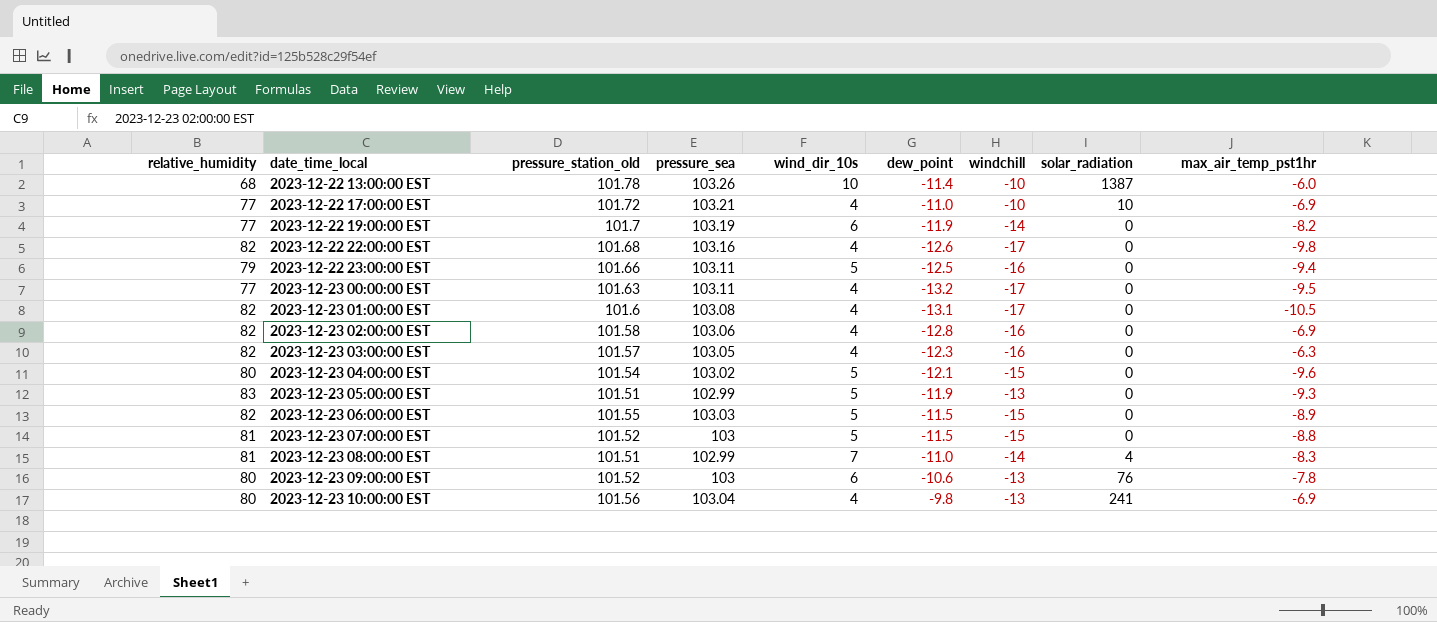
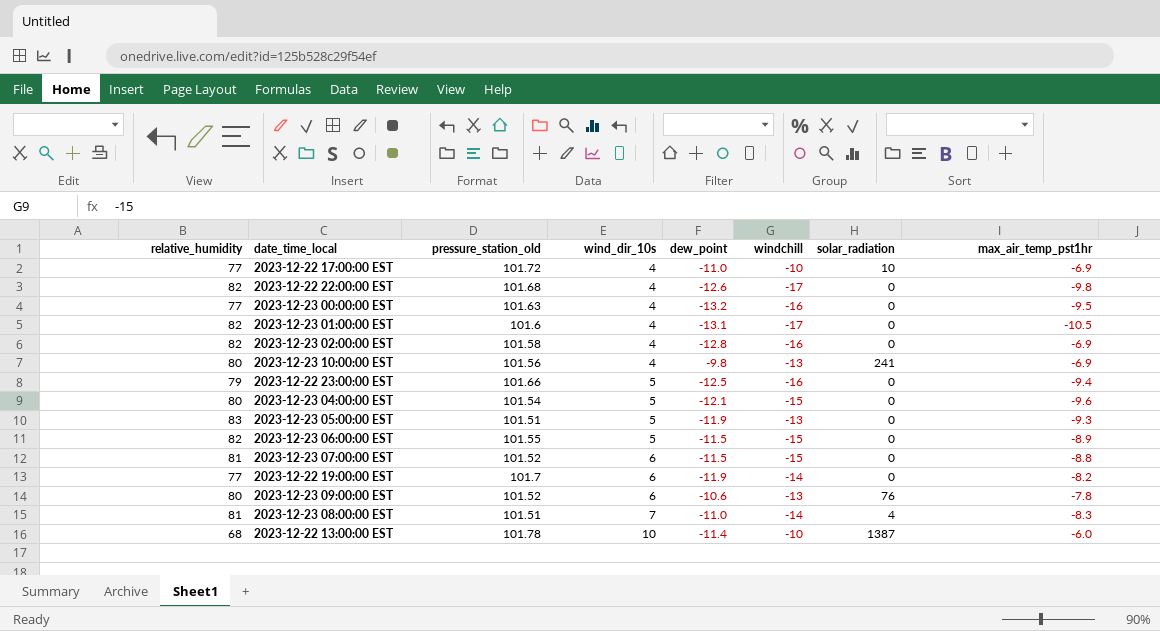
row order: date_time_local ascending -> wind_dir_10s ascending
column pressure_sea | position: 4 -> none
row 2023-12-23 03:00:00 EST: 82 | 101.57 | 103.05 | 4 | -12.3 | -16 | 0 | -6.3 -> none
2023-12-23 00:00:00 EST | windchill: -17 -> -16
2023-12-23 07:00:00 EST | wind_dir_10s: 5 -> 6

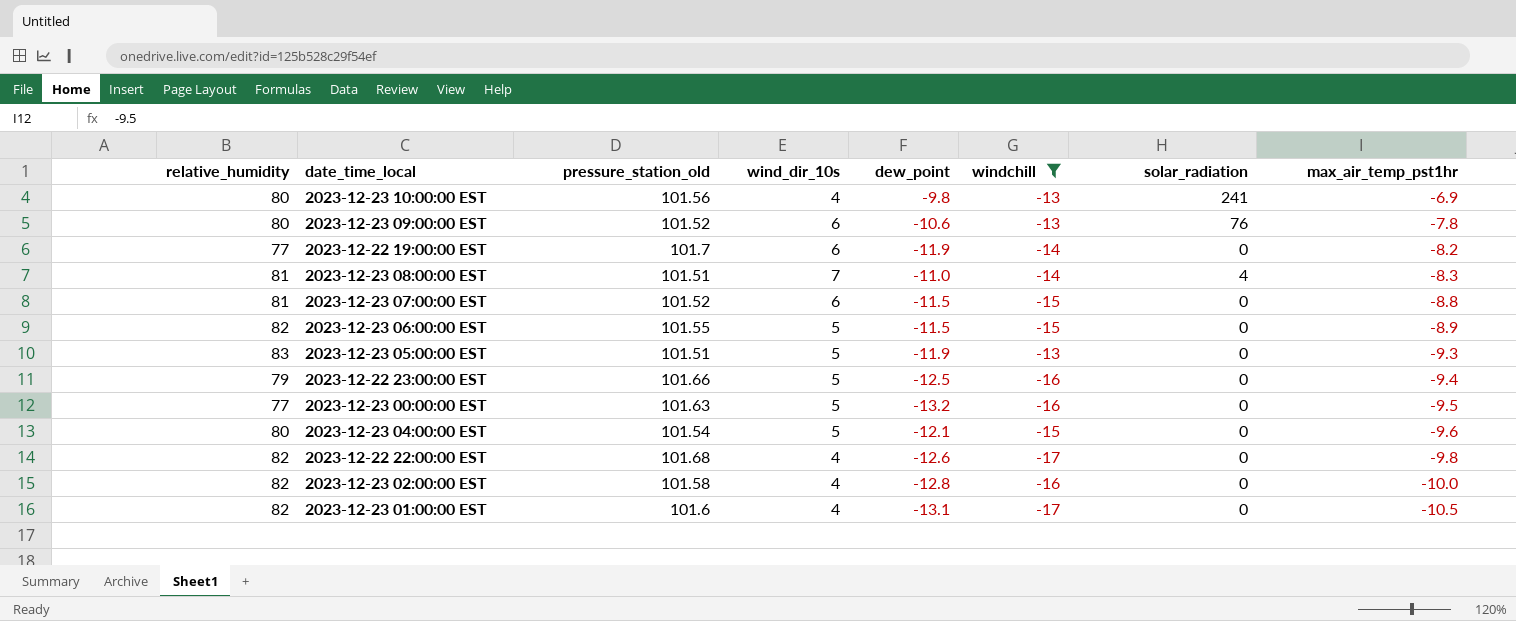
filter: none -> windchill != -10
row order: wind_dir_10s ascending -> max_air_temp_pst1hr descending
2023-12-23 00:00:00 EST | wind_dir_10s: 4 -> 5
2023-12-23 02:00:00 EST | max_air_temp_pst1hr: -6.9 -> -10.0

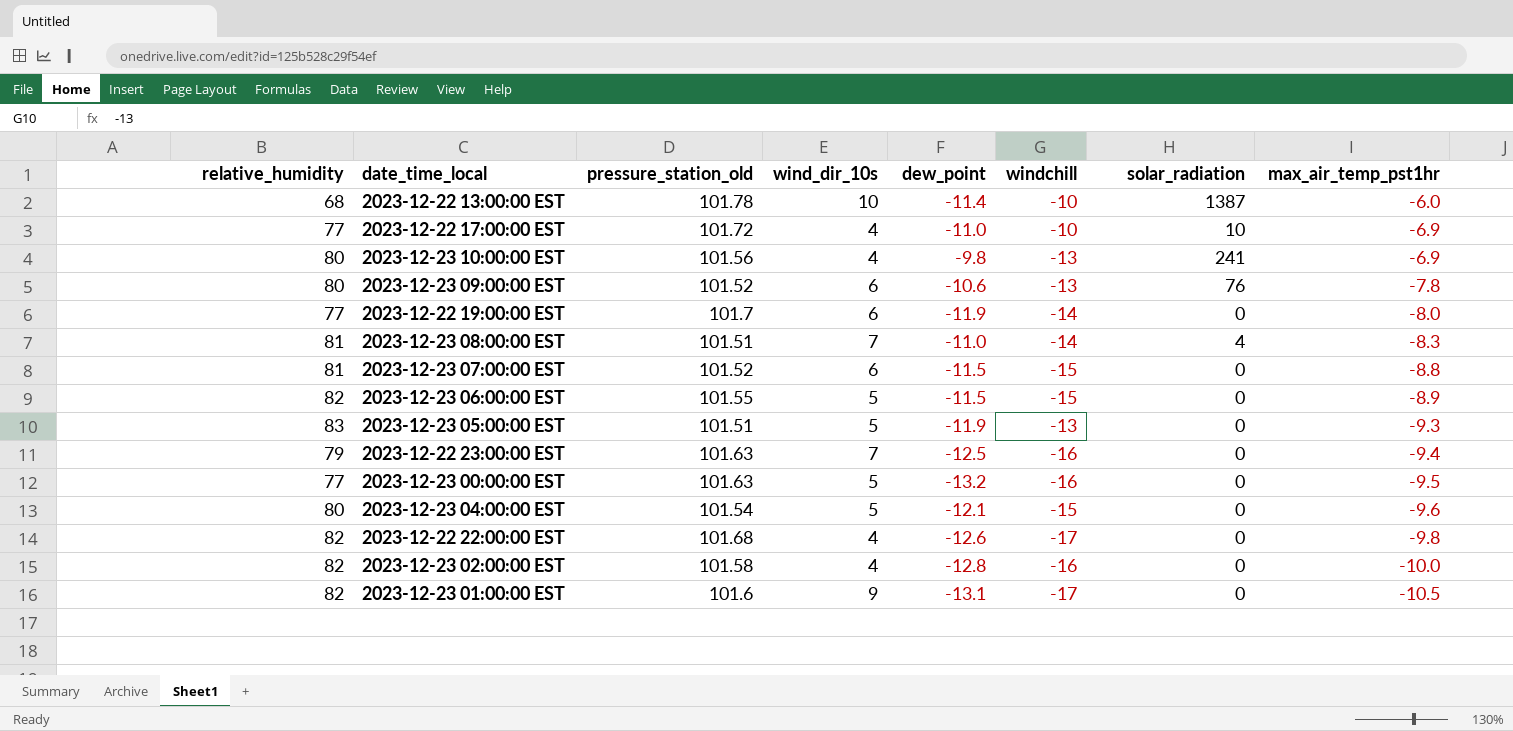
filter: windchill != -10 -> none
2023-12-22 19:00:00 EST | max_air_temp_pst1hr: -8.2 -> -8.0
2023-12-22 23:00:00 EST | pressure_station_old: 101.66 -> 101.63
2023-12-22 23:00:00 EST | wind_dir_10s: 5 -> 7
2023-12-23 01:00:00 EST | wind_dir_10s: 4 -> 9

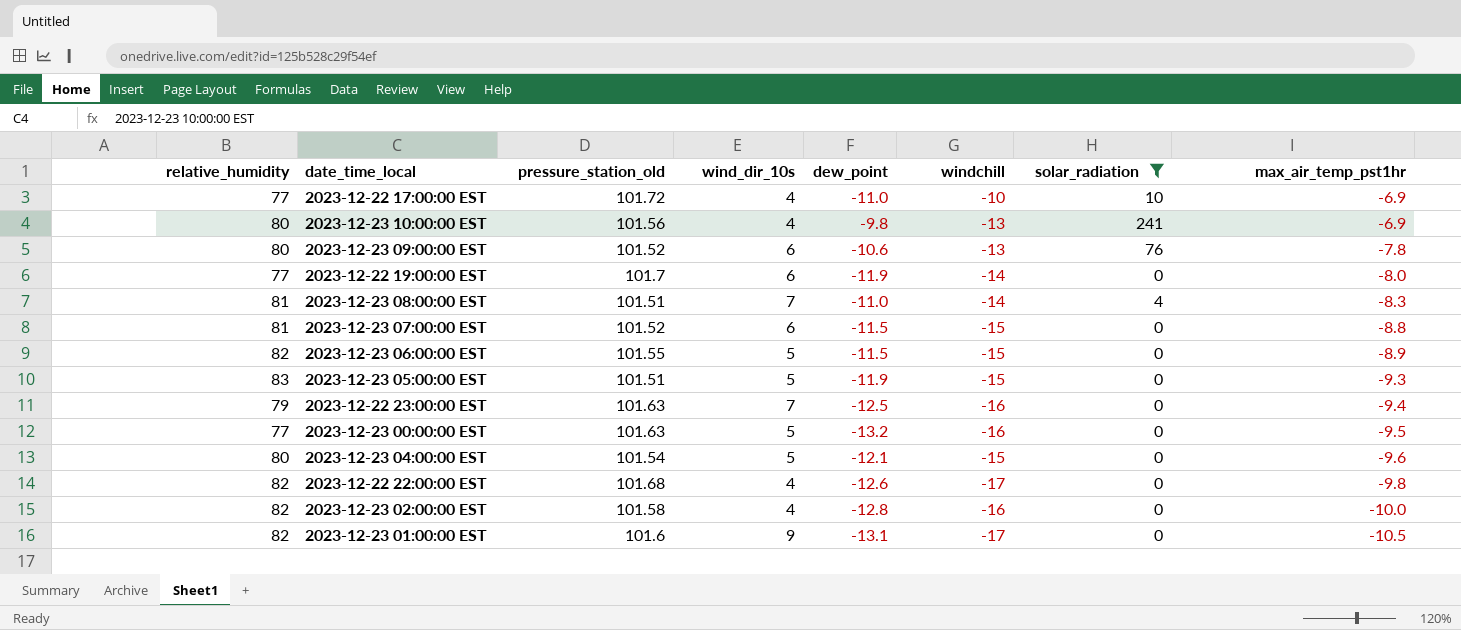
filter: none -> solar_radiation != 1387
2023-12-23 05:00:00 EST | windchill: -13 -> -15

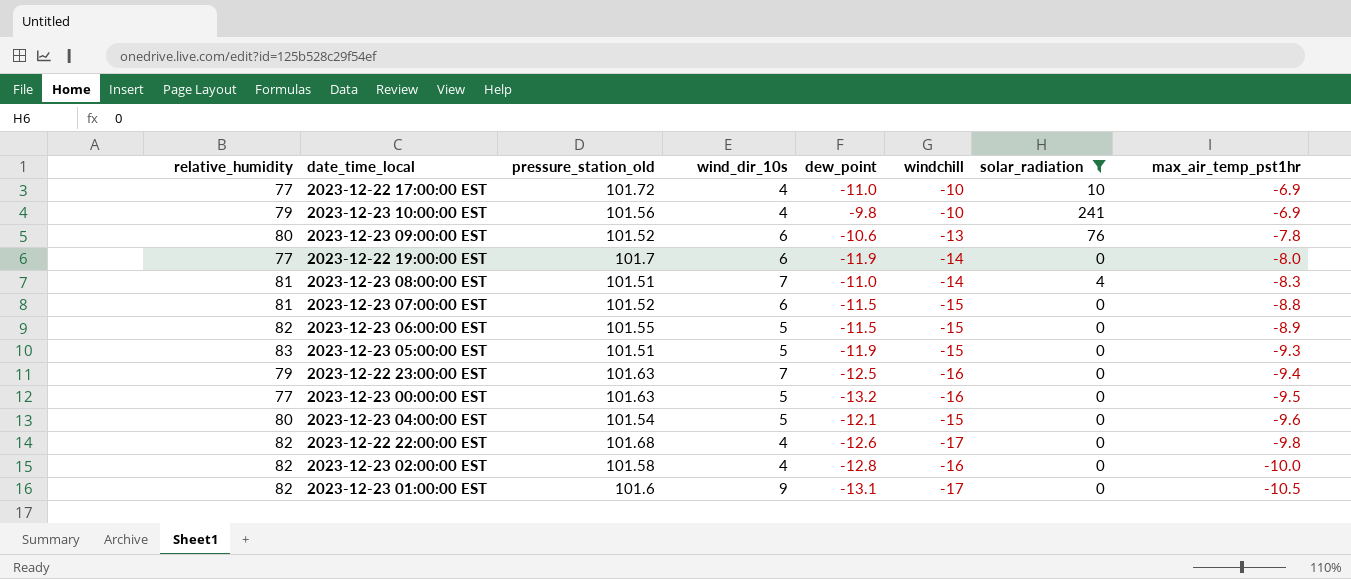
2023-12-23 10:00:00 EST | relative_humidity: 80 -> 79
2023-12-23 10:00:00 EST | windchill: -13 -> -10

